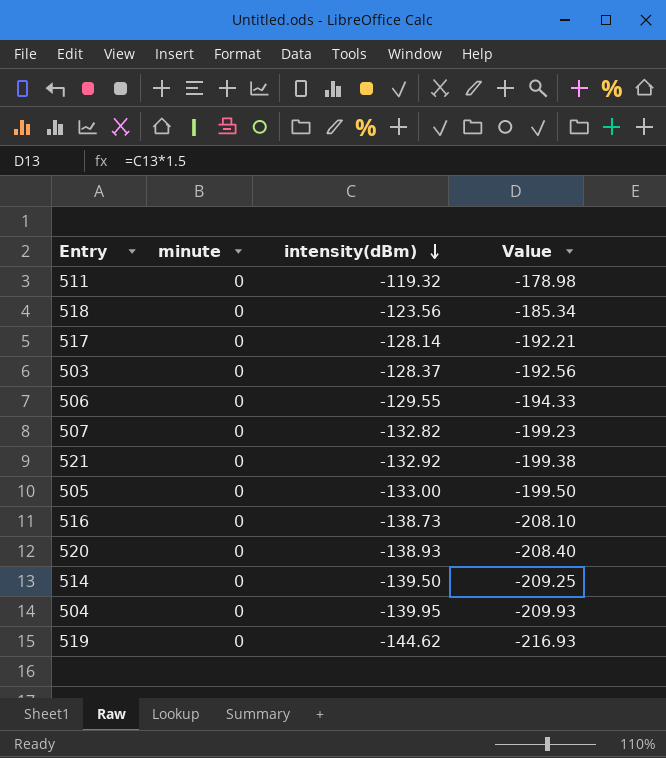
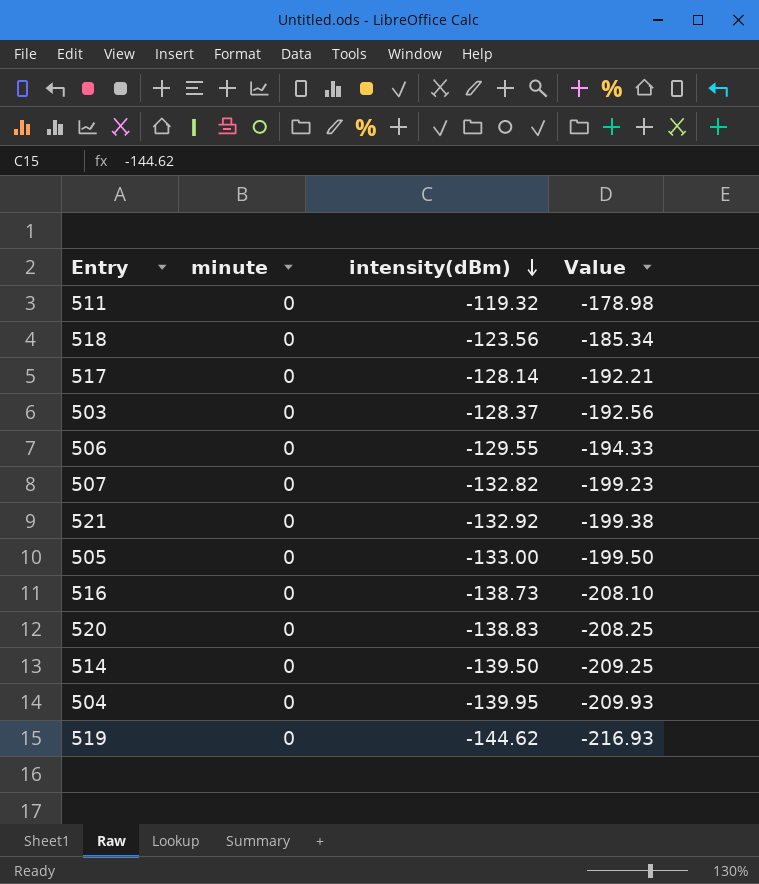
520 | intensity(dBm): -138.93 -> -138.83
520 | Value: -208.40 -> -208.25

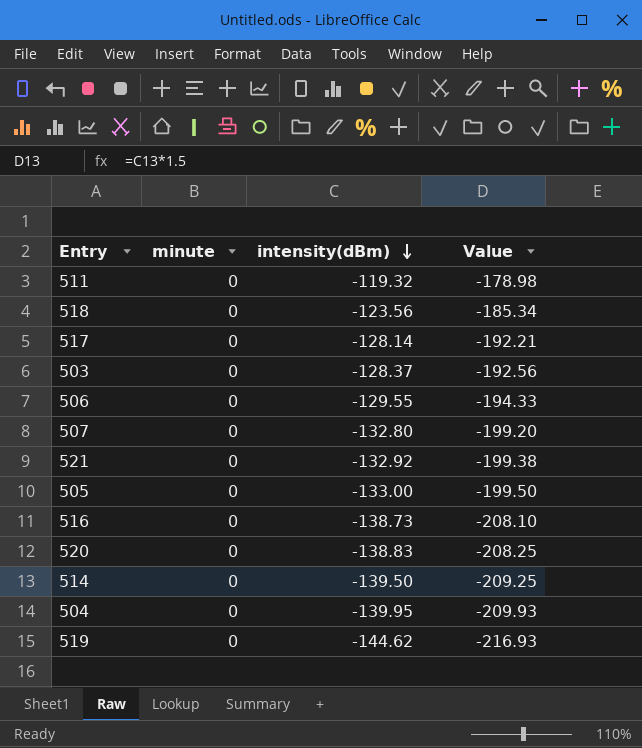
507 | intensity(dBm): -132.82 -> -132.80
507 | Value: -199.23 -> -199.20

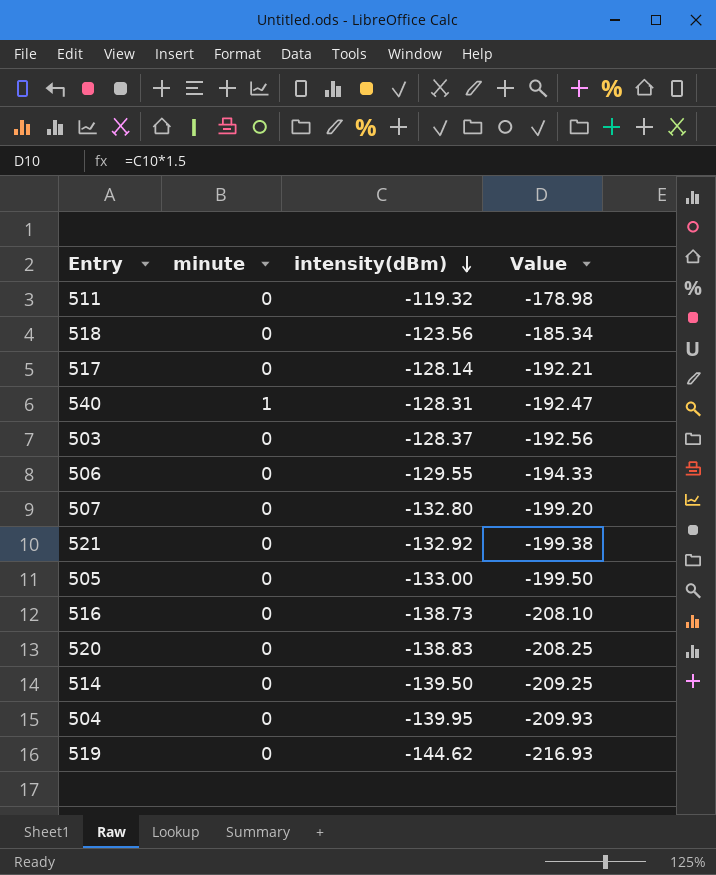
row 540: none -> 1 | -128.31 | -192.47

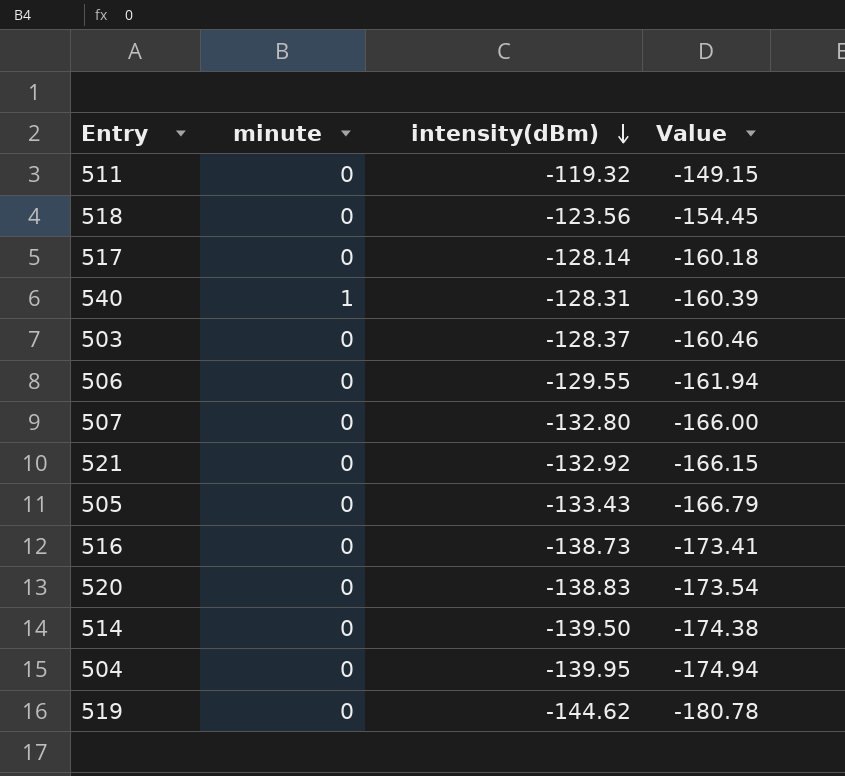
column Value | formula: [intensity(dBm)] * 1.5 -> [intensity(dBm)] * 1.25
505 | intensity(dBm): -133.00 -> -133.43

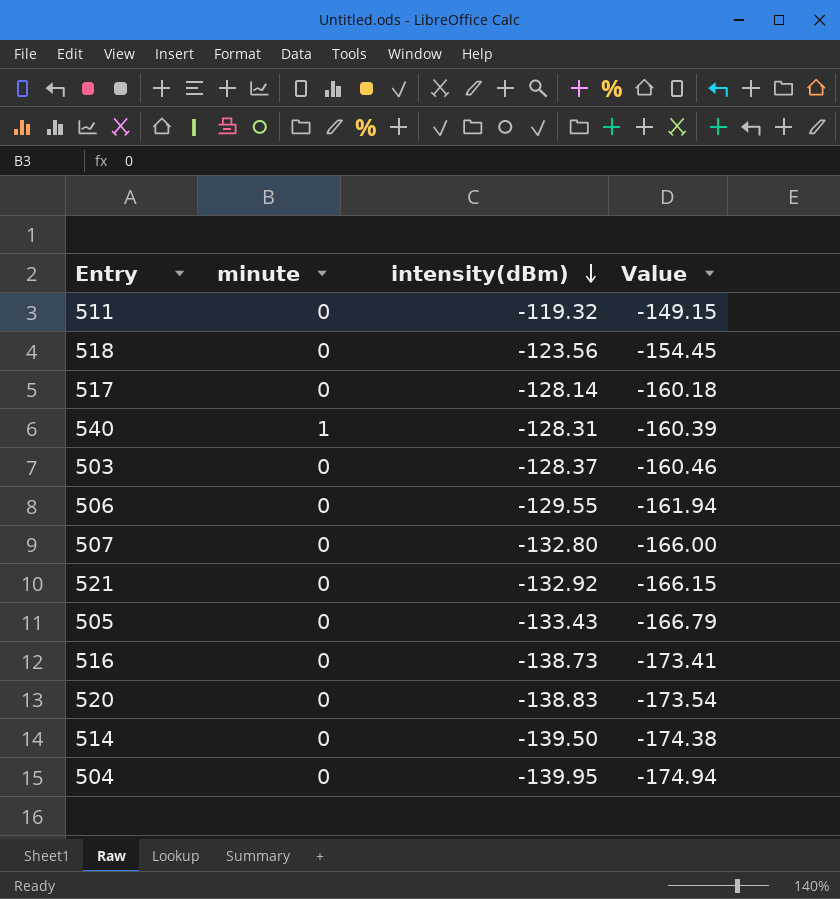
row 519: 0 | -144.62 | -180.78 -> none

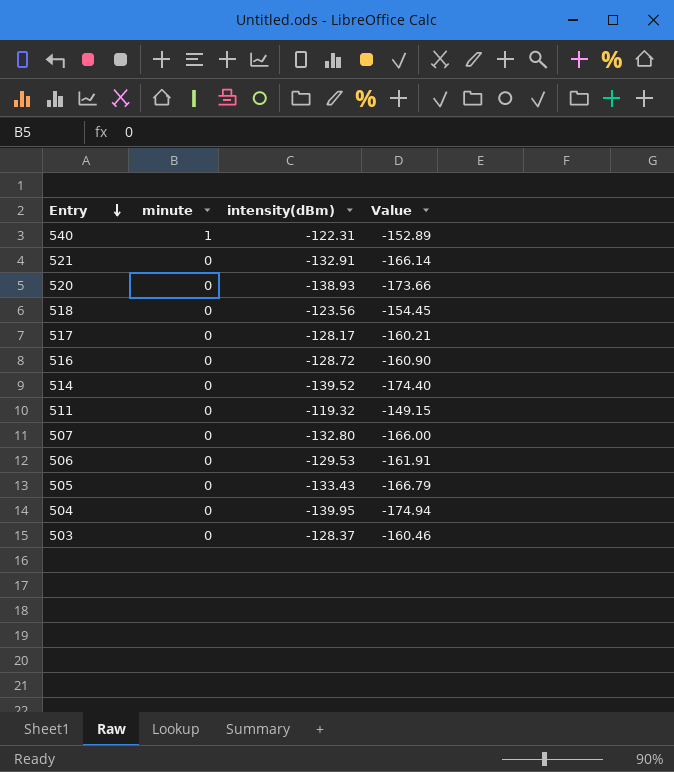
row order: intensity(dBm) descending -> Entry descending
540 | intensity(dBm): -128.31 -> -122.31
540 | Value: -160.39 -> -152.89
521 | intensity(dBm): -132.92 -> -132.91
521 | Value: -166.15 -> -166.14
520 | intensity(dBm): -138.83 -> -138.93
520 | Value: -173.54 -> -173.66
517 | intensity(dBm): -128.14 -> -128.17
517 | Value: -160.18 -> -160.21
516 | intensity(dBm): -138.73 -> -128.72
516 | Value: -173.41 -> -160.90
514 | intensity(dBm): -139.50 -> -139.52
514 | Value: -174.38 -> -174.40
506 | intensity(dBm): -129.55 -> -129.53
506 | Value: -161.94 -> -161.91

